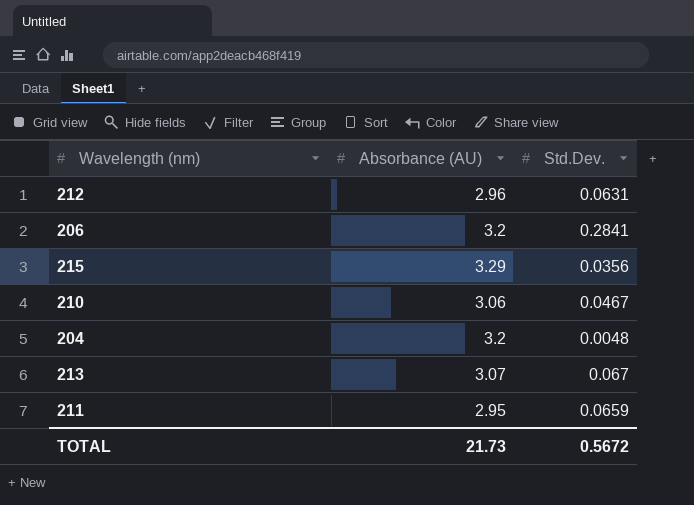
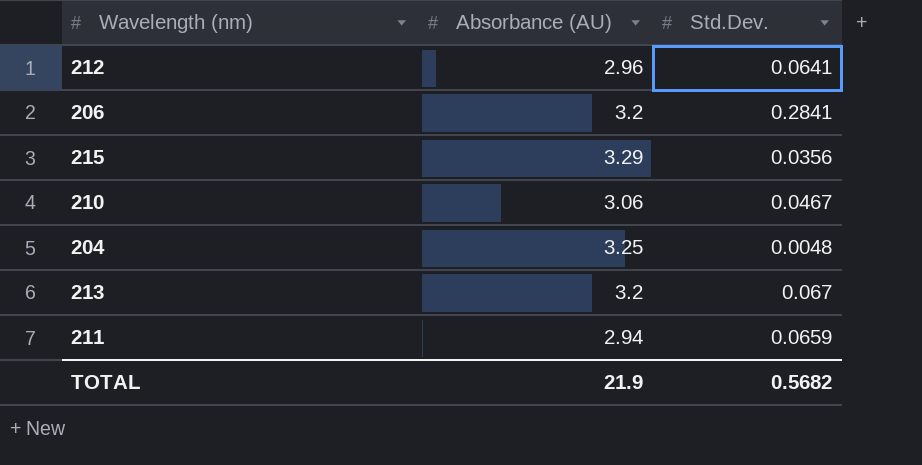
212 | Std.Dev.: 0.0631 -> 0.0641
204 | Absorbance (AU): 3.2 -> 3.25
213 | Absorbance (AU): 3.07 -> 3.2
211 | Absorbance (AU): 2.95 -> 2.94
TOTAL | Absorbance (AU): 21.73 -> 21.9
TOTAL | Std.Dev.: 0.5672 -> 0.5682

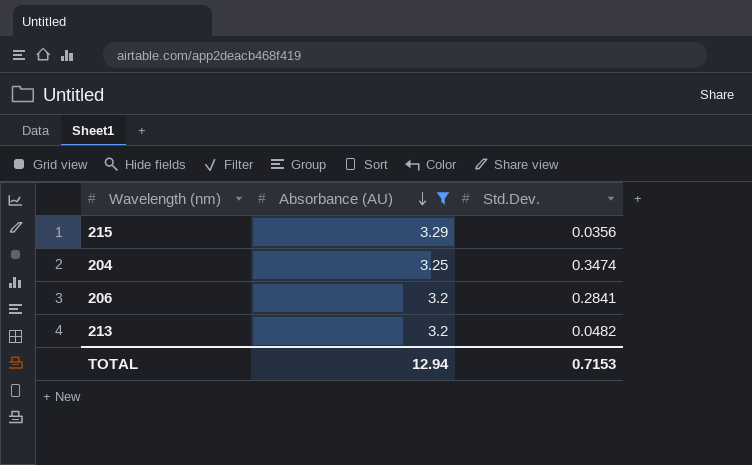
filter: none -> Absorbance (AU) >= 3.2
row order: none -> Absorbance (AU) descending
204 | Std.Dev.: 0.0048 -> 0.3474
213 | Std.Dev.: 0.067 -> 0.0482
TOTAL | Absorbance (AU): 21.9 -> 12.94
TOTAL | Std.Dev.: 0.5682 -> 0.7153

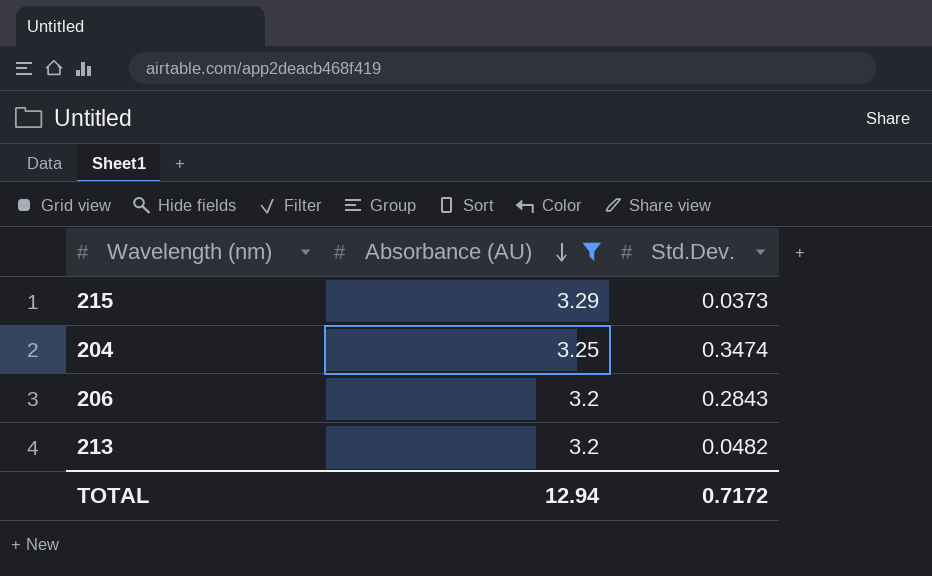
215 | Std.Dev.: 0.0356 -> 0.0373
206 | Std.Dev.: 0.2841 -> 0.2843
TOTAL | Std.Dev.: 0.7153 -> 0.7172

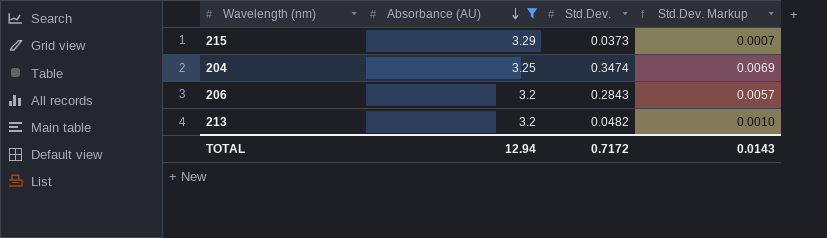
column Std.Dev. Markup | formula: none -> [Std.Dev.] * 0.02

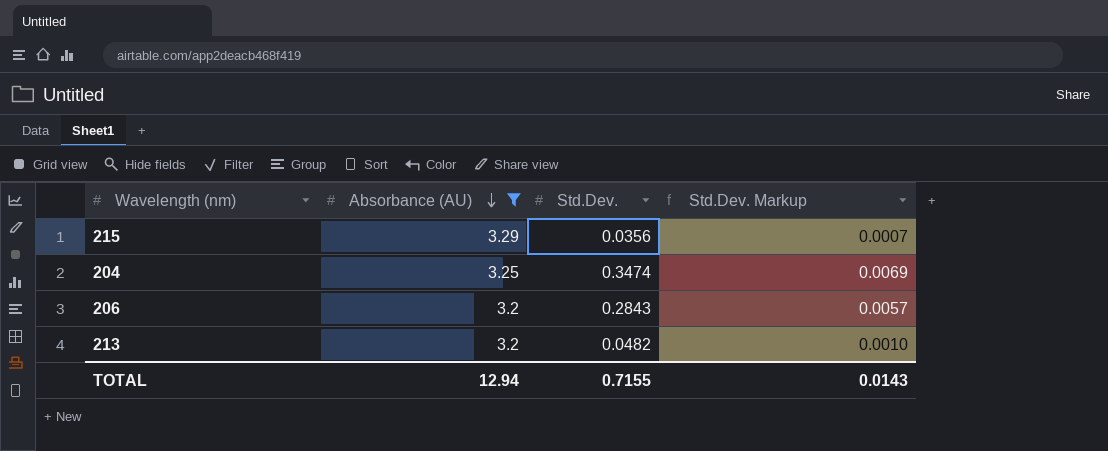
215 | Std.Dev.: 0.0373 -> 0.0356
TOTAL | Std.Dev.: 0.7172 -> 0.7155

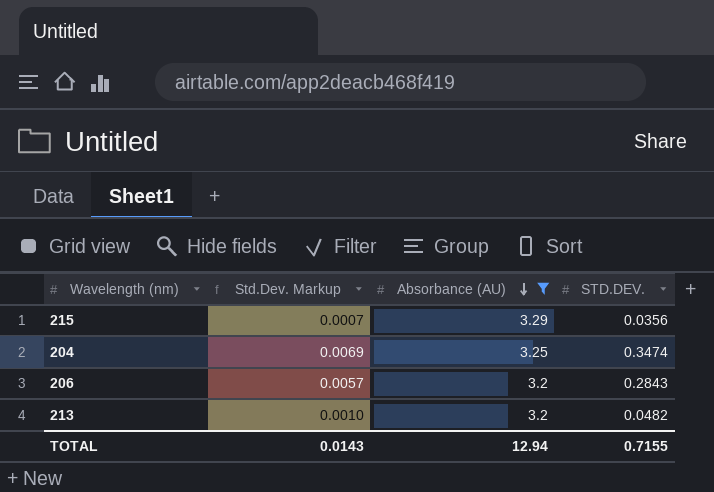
column Std.Dev. Markup | position: 4 -> 2
column name: Std.Dev. -> STD.DEV.

